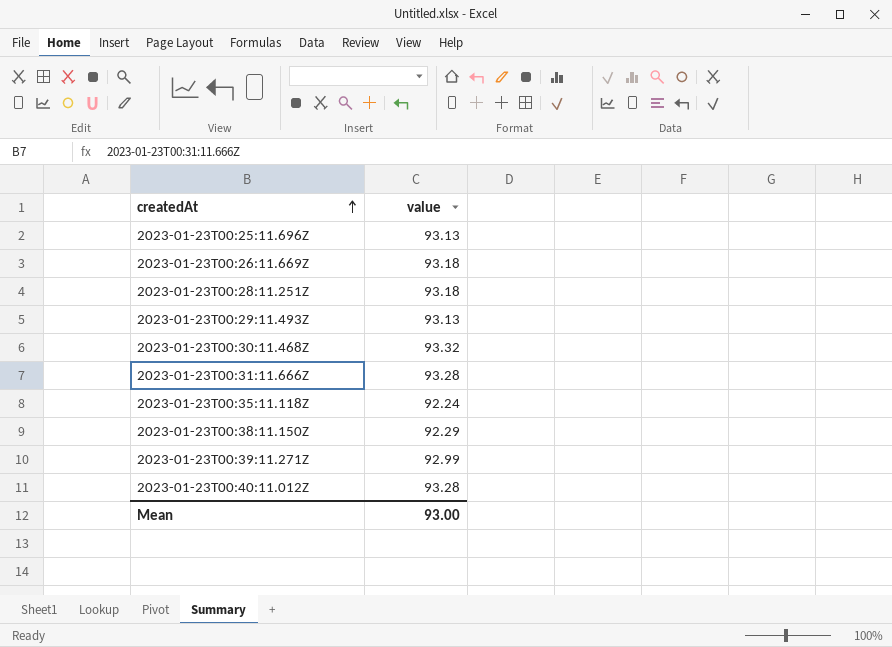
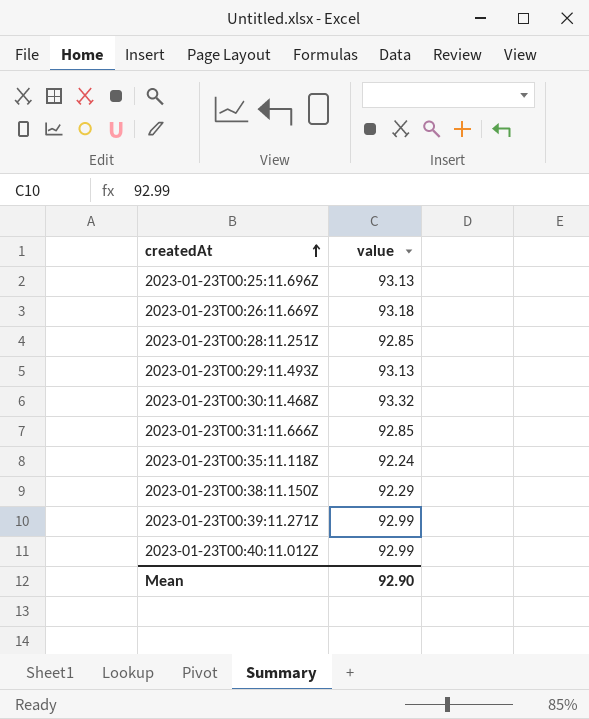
2023-01-23T00:28:11.251Z | value: 93.18 -> 92.85
2023-01-23T00:31:11.666Z | value: 93.28 -> 92.85
2023-01-23T00:40:11.012Z | value: 93.28 -> 92.99
Mean | value: 93.00 -> 92.90

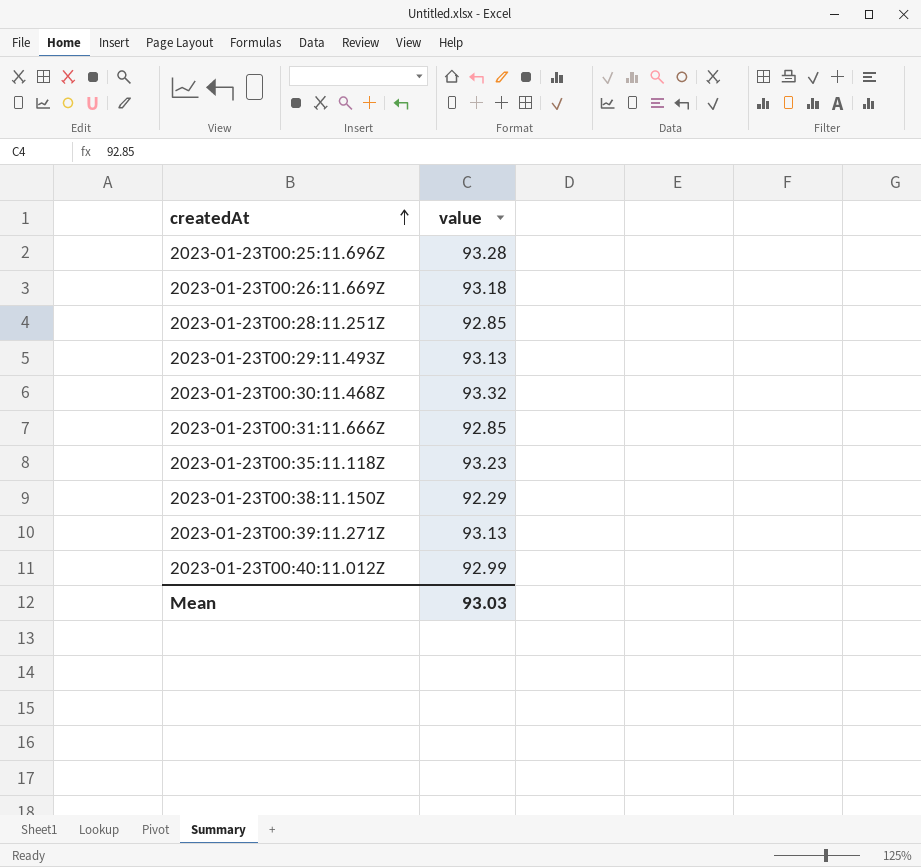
2023-01-23T00:25:11.696Z | value: 93.13 -> 93.28
2023-01-23T00:35:11.118Z | value: 92.24 -> 93.23
2023-01-23T00:39:11.271Z | value: 92.99 -> 93.13
Mean | value: 92.90 -> 93.03

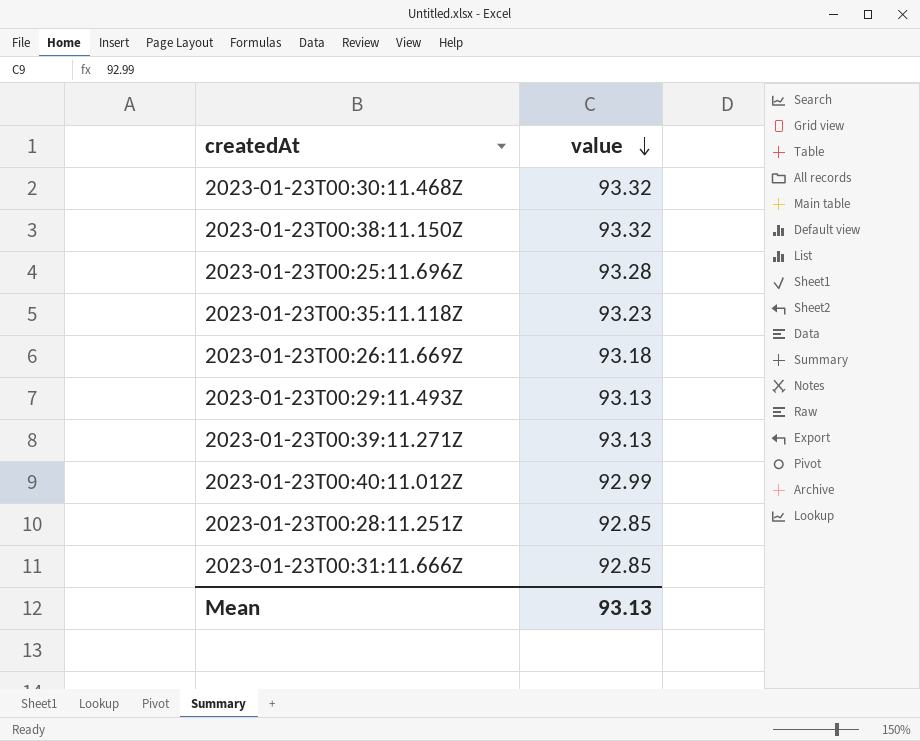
row order: createdAt ascending -> value descending
2023-01-23T00:38:11.150Z | value: 92.29 -> 93.32
Mean | value: 93.03 -> 93.13

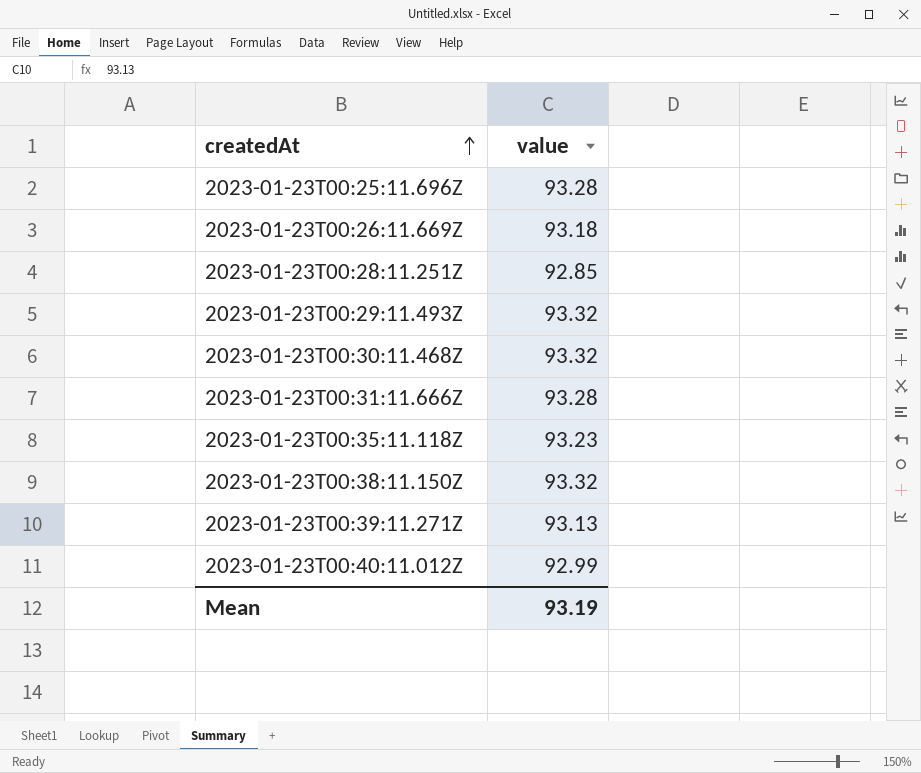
row order: value descending -> createdAt ascending
2023-01-23T00:29:11.493Z | value: 93.13 -> 93.32
2023-01-23T00:31:11.666Z | value: 92.85 -> 93.28
Mean | value: 93.13 -> 93.19

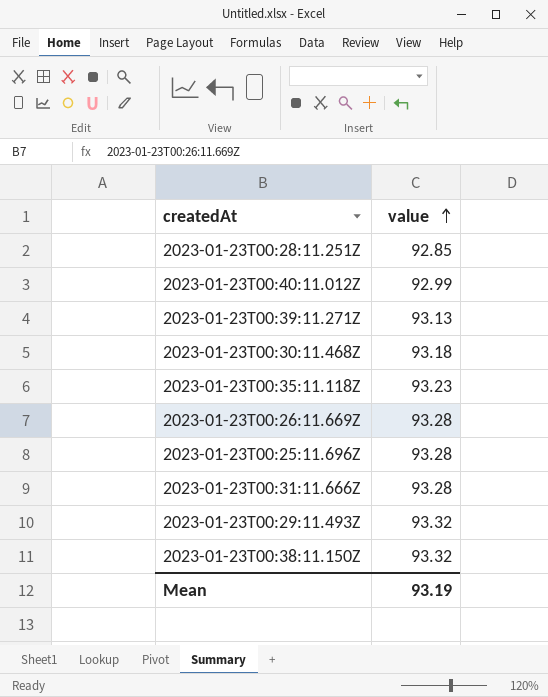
row order: createdAt ascending -> value ascending
2023-01-23T00:30:11.468Z | value: 93.32 -> 93.18
2023-01-23T00:26:11.669Z | value: 93.18 -> 93.28

